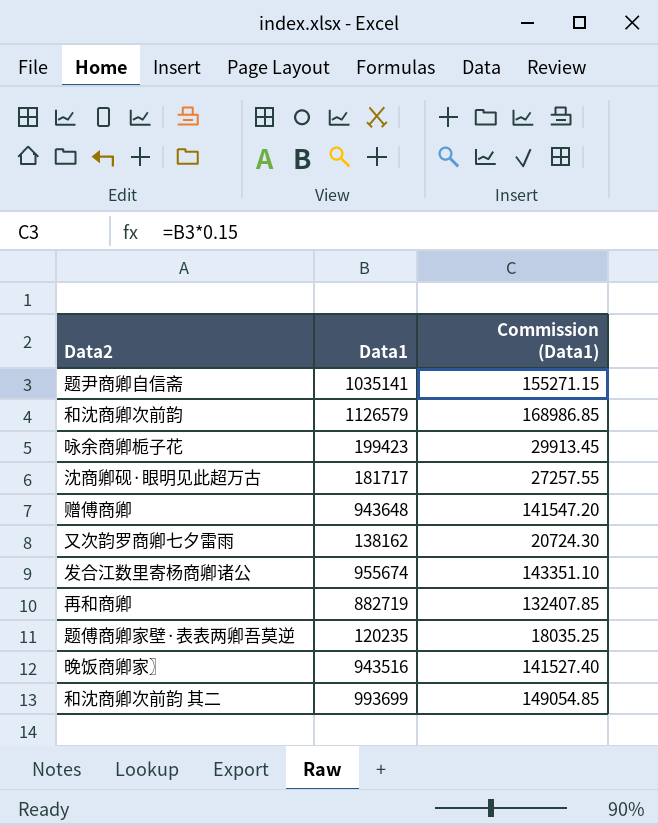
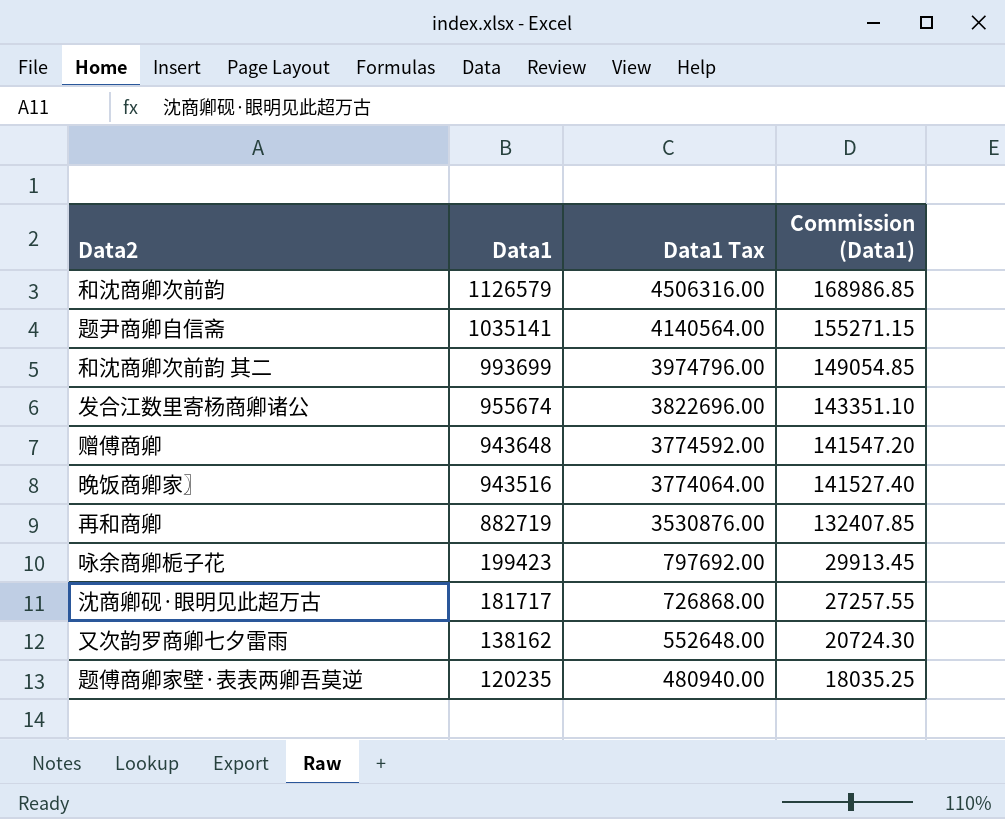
row order: none -> Data1 descending
column Data1 Tax | formula: none -> [Data1] * 4

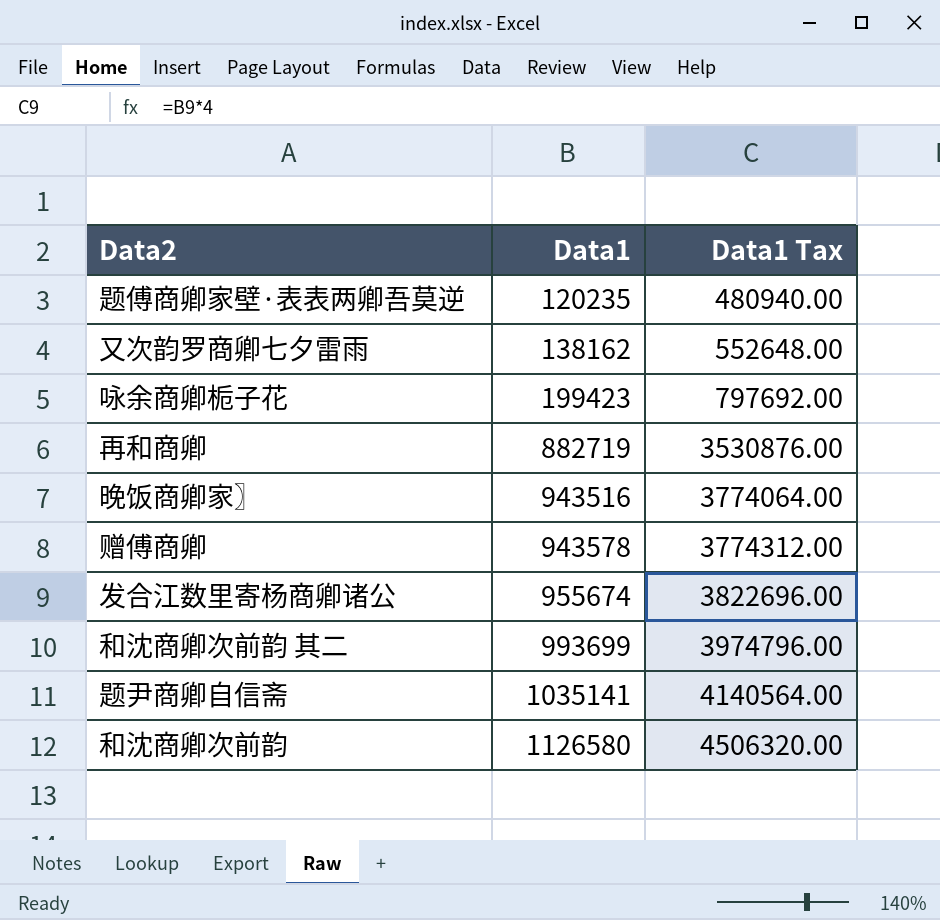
row order: Data1 descending -> Data1 ascending
column Commission (Data1) | formula: [Data1] * 0.15 -> none
row 沈商卿砚·眼明见此超万古: 181717 | 726868.00 | 27257.55 -> none
赠傅商卿 | Data1: 943648 -> 943578
赠傅商卿 | Data1 Tax: 3774592.00 -> 3774312.00
和沈商卿次前韵 | Data1: 1126579 -> 1126580
和沈商卿次前韵 | Data1 Tax: 4506316.00 -> 4506320.00

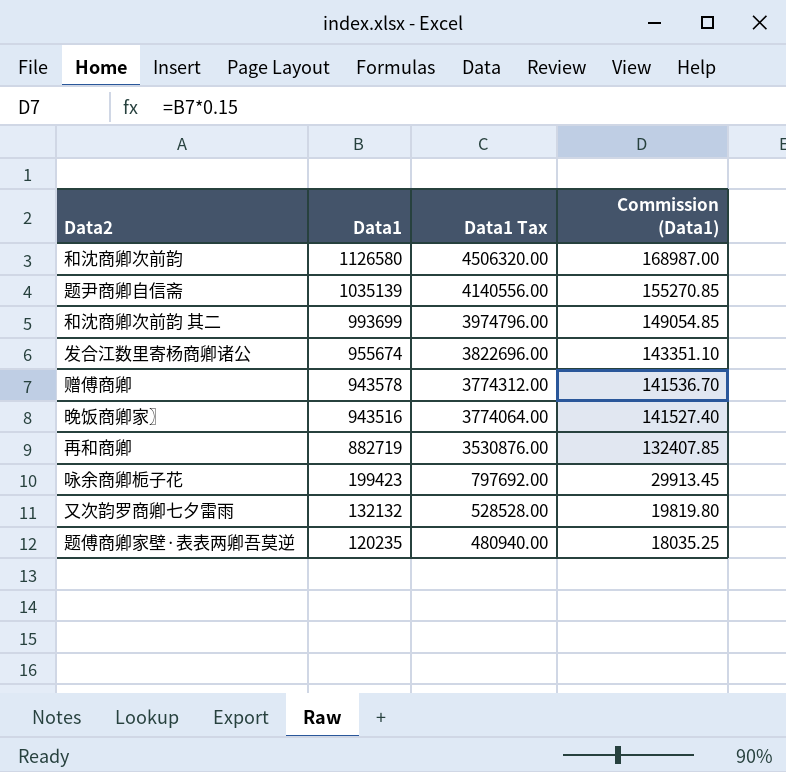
row order: Data1 ascending -> Data1 descending
column Commission (Data1) | formula: none -> [Data1] * 0.15
题尹商卿自信斋 | Data1: 1035141 -> 1035139
题尹商卿自信斋 | Data1 Tax: 4140564.00 -> 4140556.00
又次韵罗商卿七夕雷雨 | Data1: 138162 -> 132132
又次韵罗商卿七夕雷雨 | Data1 Tax: 552648.00 -> 528528.00

